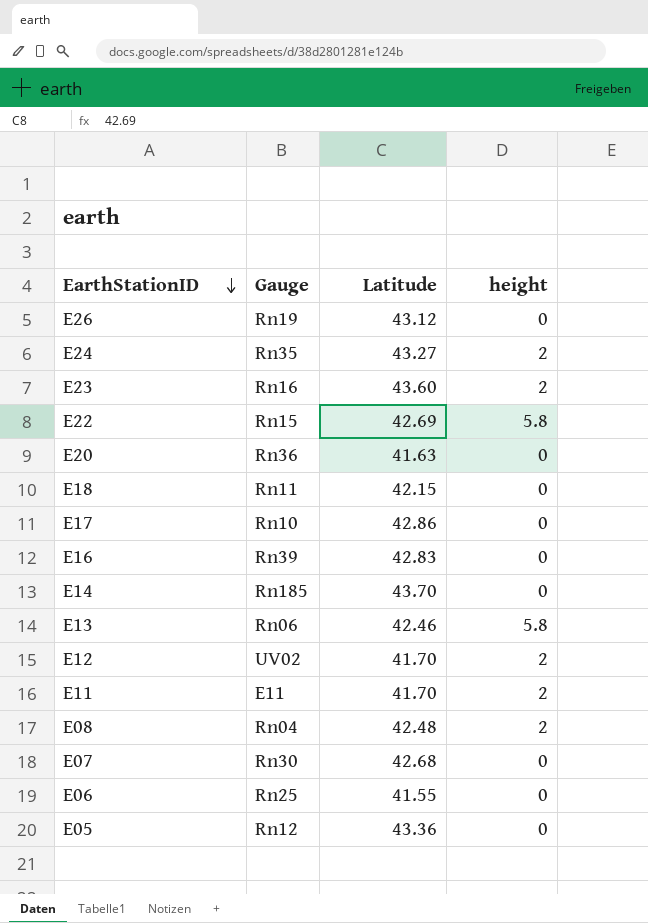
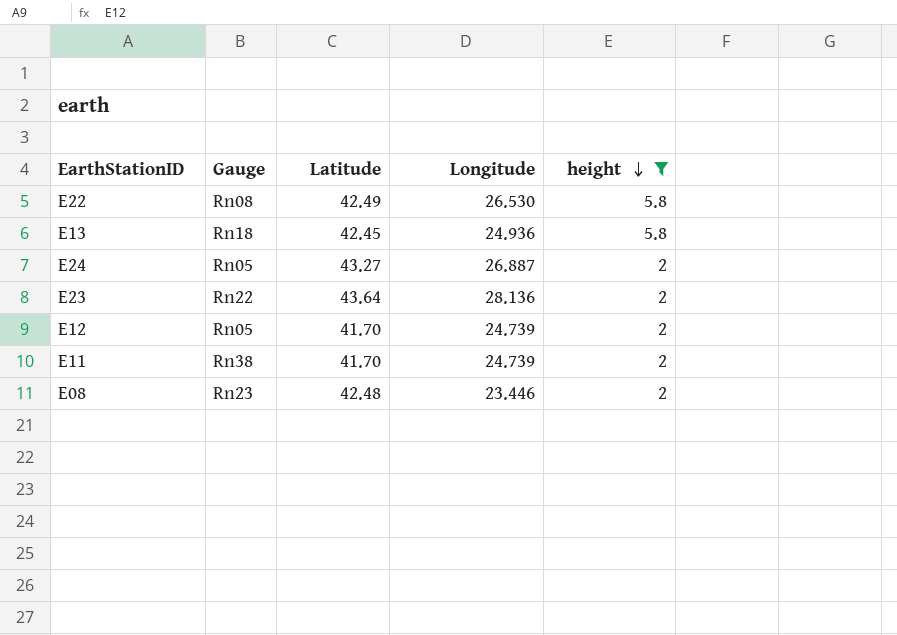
filter: none -> height != 0
row order: EarthStationID descending -> height descending
column Longitude | position: none -> 4
E22 | Gauge: Rn15 -> Rn08
E22 | Latitude: 42.69 -> 42.49
E13 | Gauge: Rn06 -> Rn18
E13 | Latitude: 42.46 -> 42.45
E24 | Gauge: Rn35 -> Rn05
E23 | Gauge: Rn16 -> Rn22
E23 | Latitude: 43.60 -> 43.64
E12 | Gauge: UV02 -> Rn05
E11 | Gauge: E11 -> Rn38
E08 | Gauge: Rn04 -> Rn23

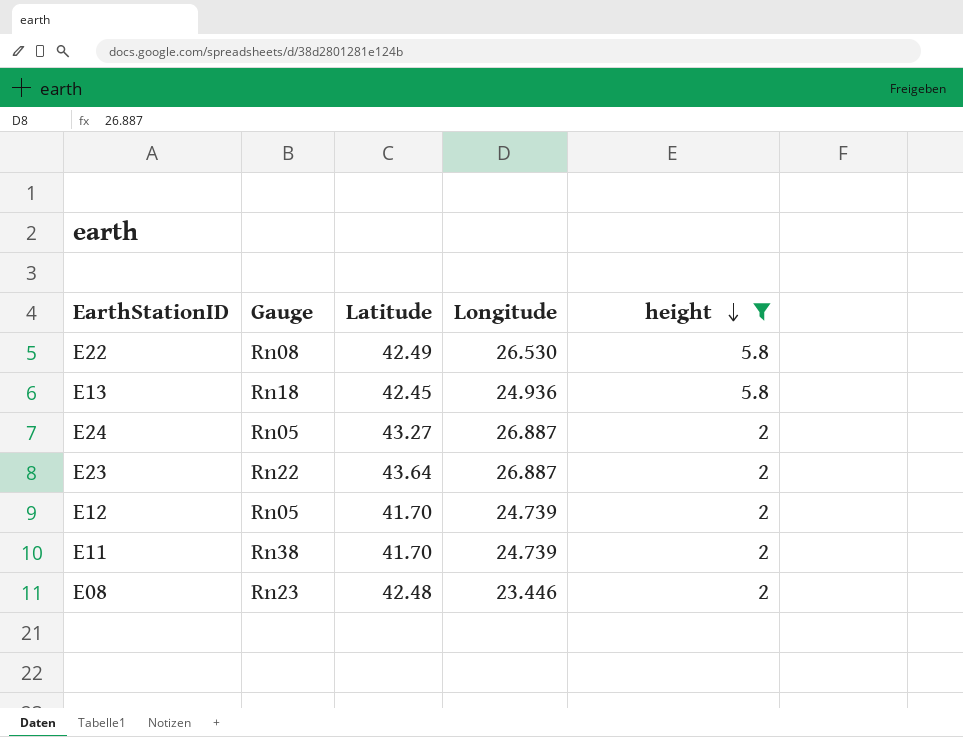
E23 | Longitude: 28.136 -> 26.887

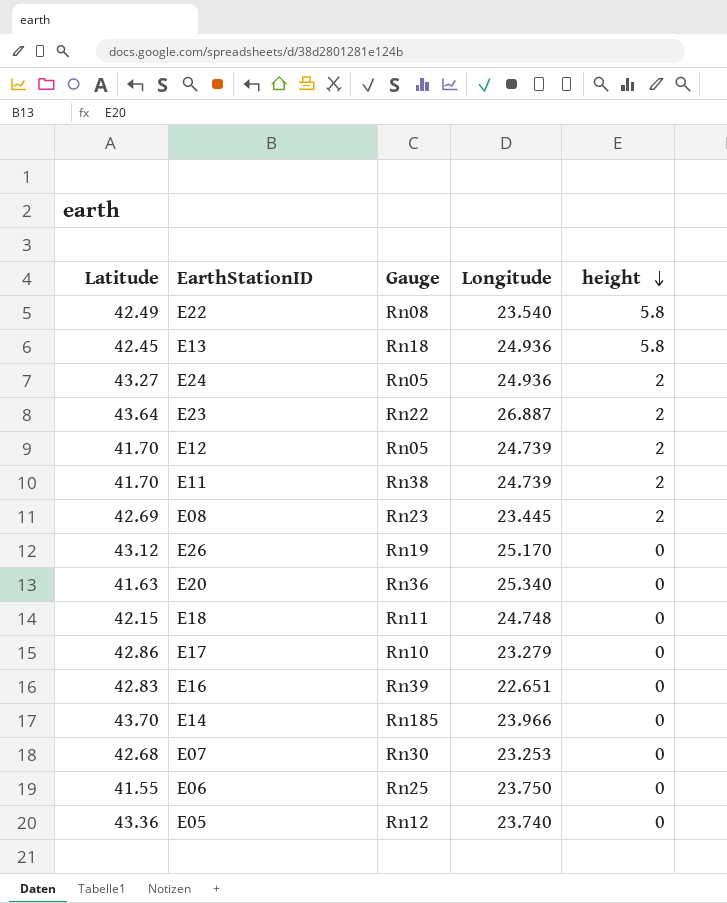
filter: height != 0 -> none
column Latitude | position: 3 -> 1
E22 | Longitude: 26.530 -> 23.540
E24 | Longitude: 26.887 -> 24.936
E08 | Latitude: 42.48 -> 42.69
E08 | Longitude: 23.446 -> 23.445

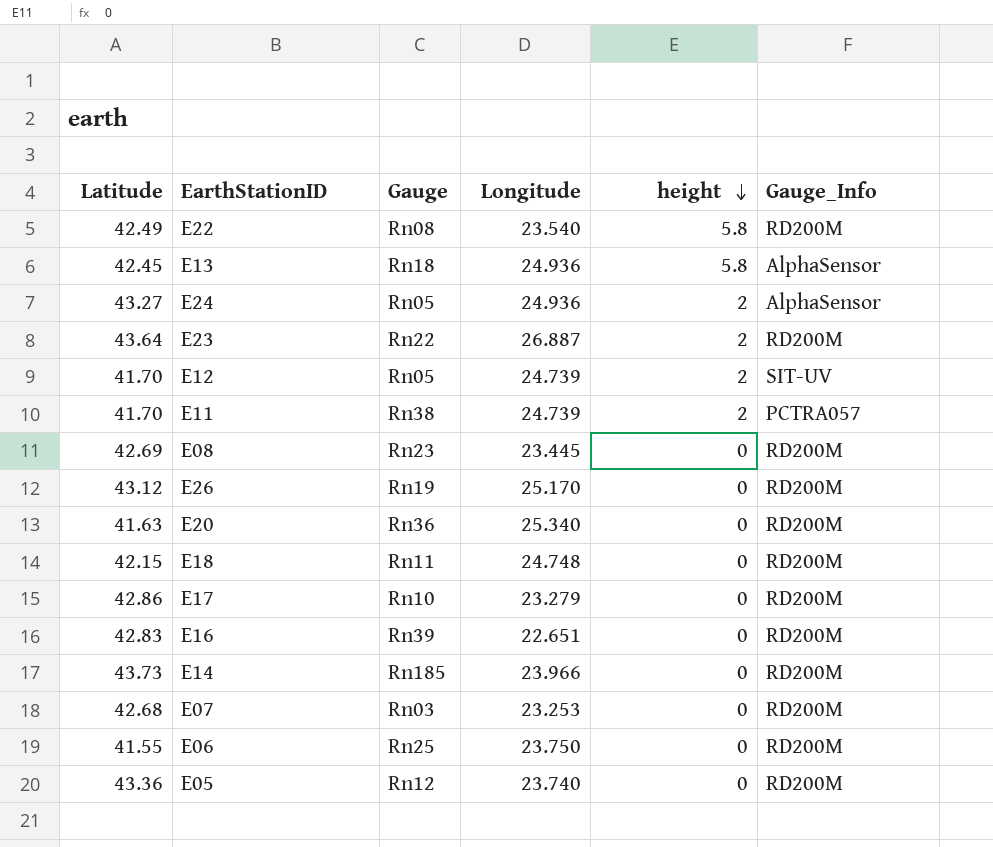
column Gauge_Info | position: none -> 6
E08 | height: 2 -> 0
E14 | Latitude: 43.70 -> 43.73
E07 | Gauge: Rn30 -> Rn03

